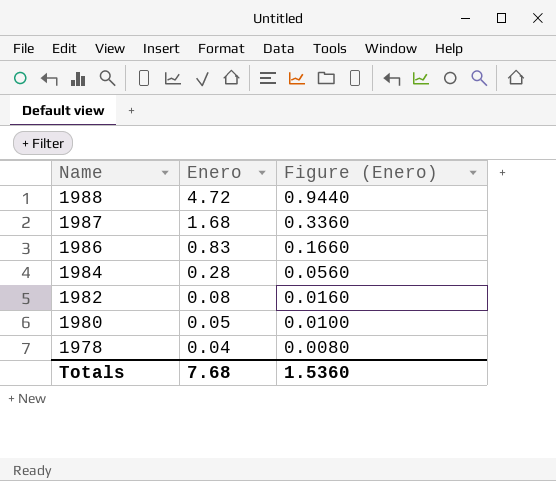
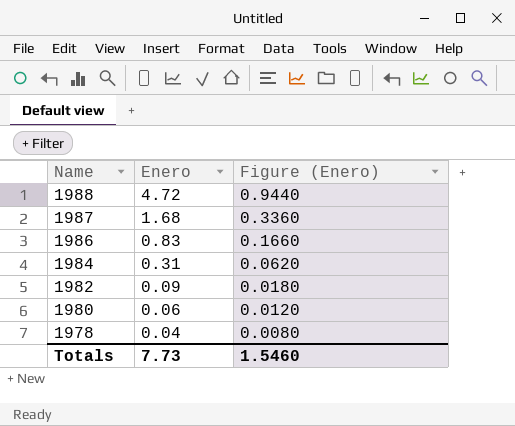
1984 | Enero: 0.28 -> 0.31
1984 | Figure (Enero): 0.0560 -> 0.0620
1982 | Enero: 0.08 -> 0.09
1982 | Figure (Enero): 0.0160 -> 0.0180
1980 | Enero: 0.05 -> 0.06
1980 | Figure (Enero): 0.0100 -> 0.0120
Totals | Enero: 7.68 -> 7.73
Totals | Figure (Enero): 1.5360 -> 1.5460

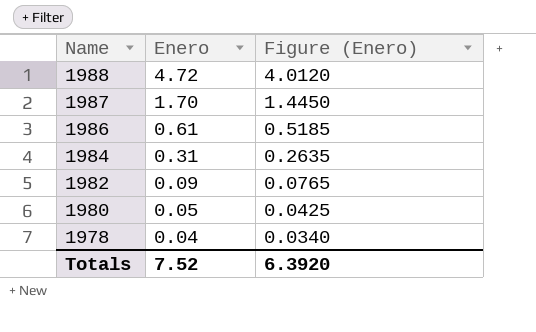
column Figure (Enero) | formula: [Enero] * 0.2 -> [Enero] * 0.85
1987 | Enero: 1.68 -> 1.70
1986 | Enero: 0.83 -> 0.61
1980 | Enero: 0.06 -> 0.05
Totals | Enero: 7.73 -> 7.52
Totals | Figure (Enero): 1.5460 -> 6.3920

